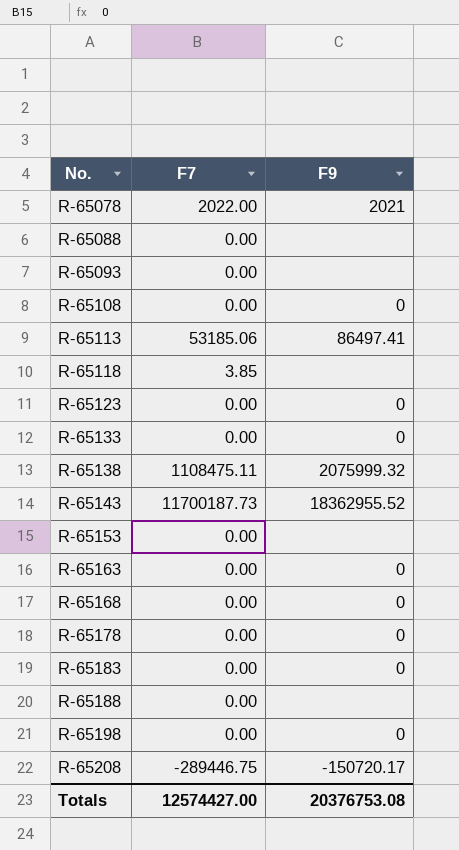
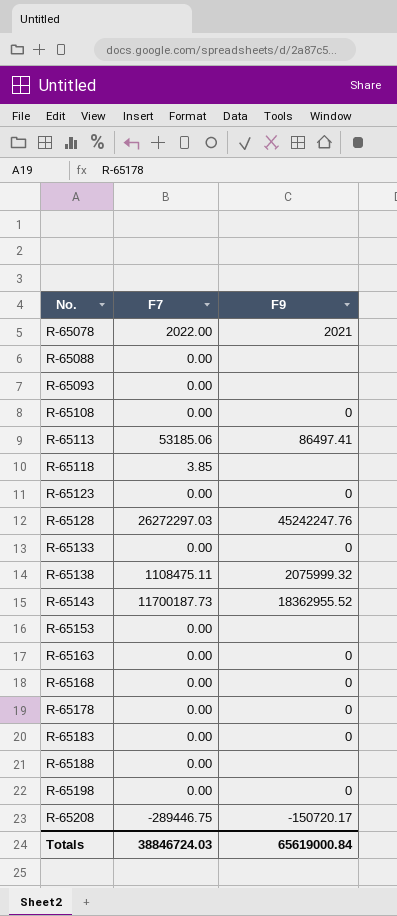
row R-65128: none -> 26272297.03 | 45242247.76
Totals | F7: 12574427.00 -> 38846724.03
Totals | F9: 20376753.08 -> 65619000.84

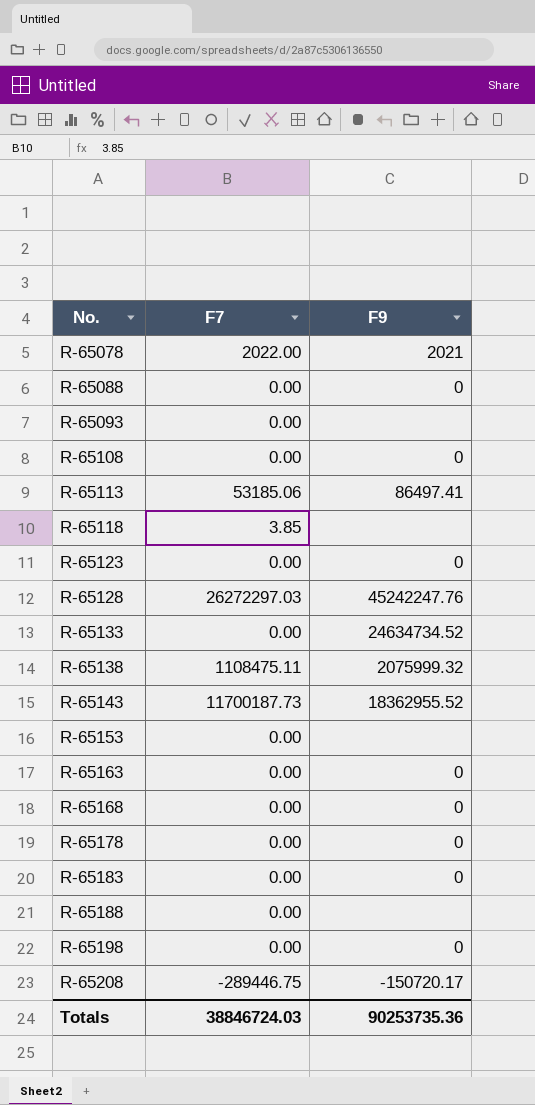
R-65088 | F9: none -> 0
R-65133 | F9: 0 -> 24634734.52
Totals | F9: 65619000.84 -> 90253735.36

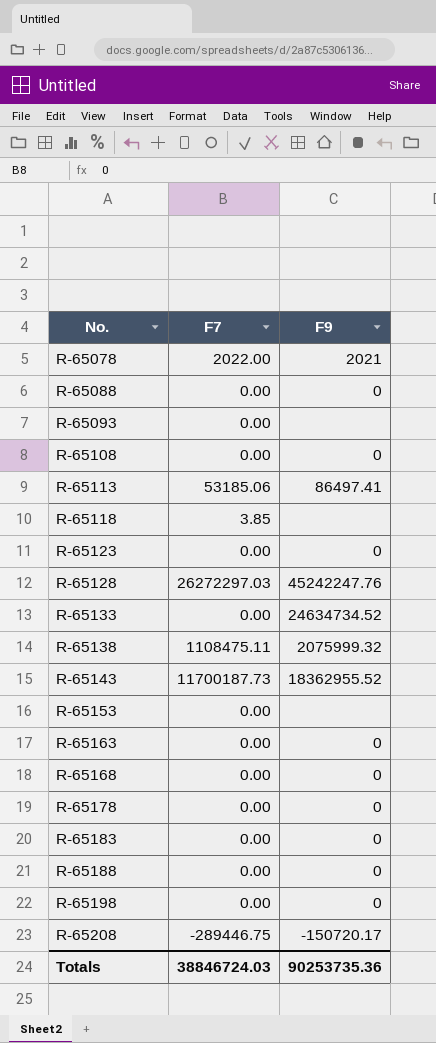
R-65188 | F9: none -> 0

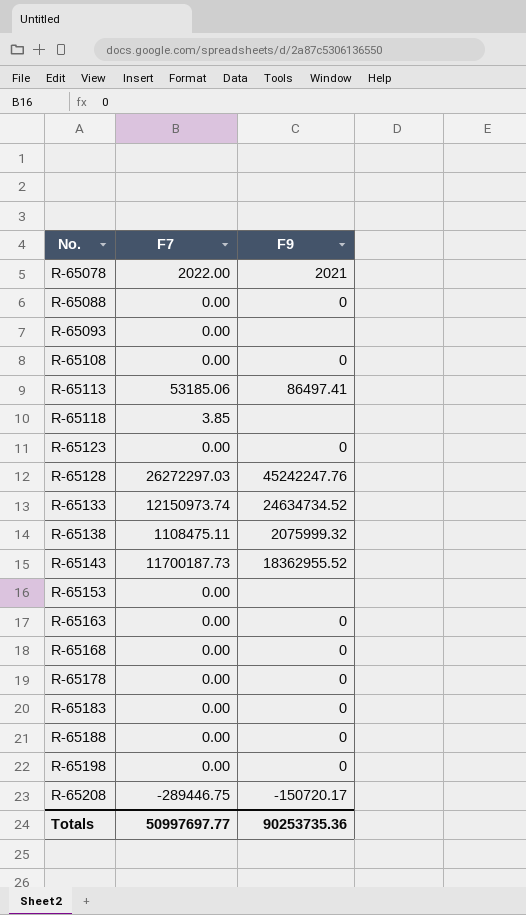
R-65133 | F7: 0.00 -> 12150973.74
Totals | F7: 38846724.03 -> 50997697.77

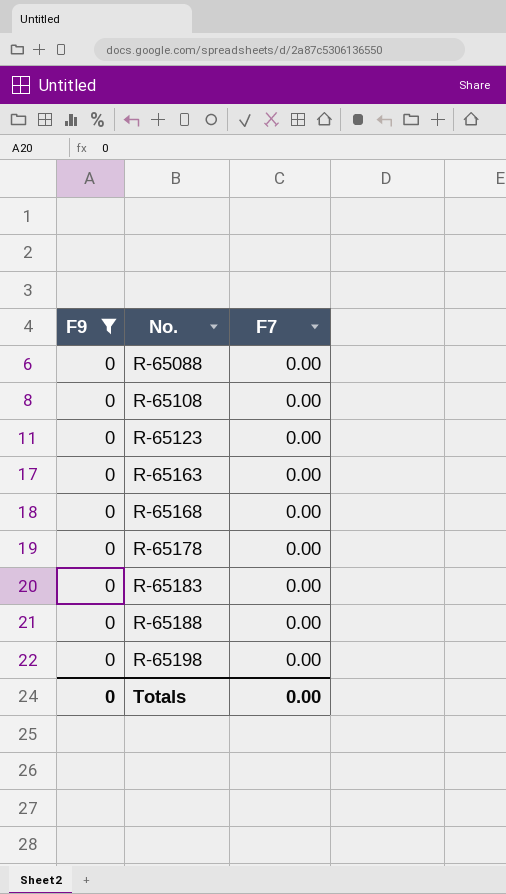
filter: none -> F9 = 0
column F9 | position: 3 -> 1
Totals | F9: 90253735.36 -> 0
Totals | F7: 50997697.77 -> 0.00

